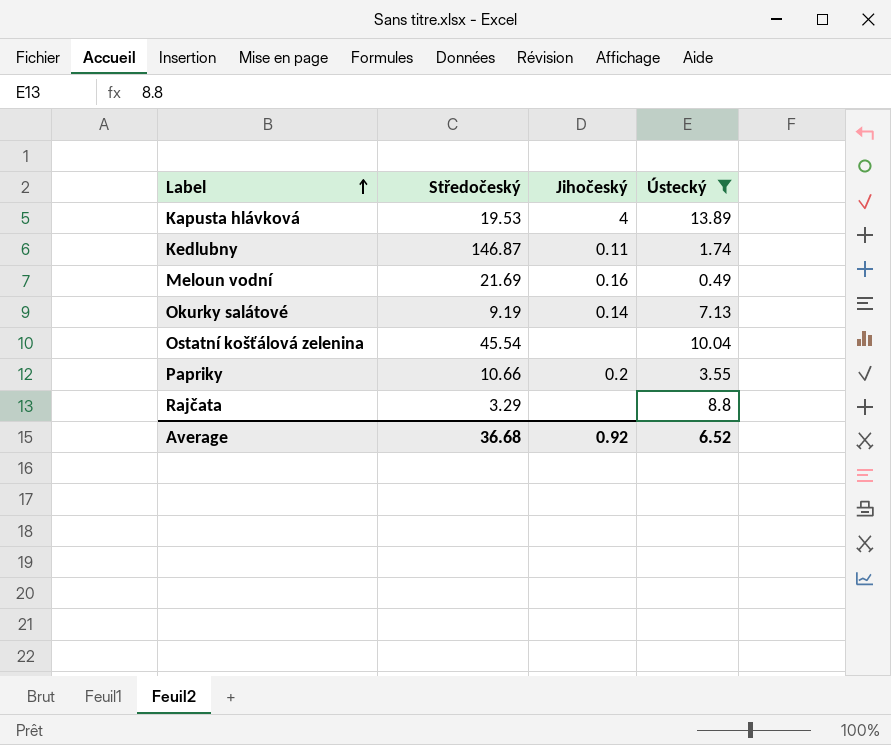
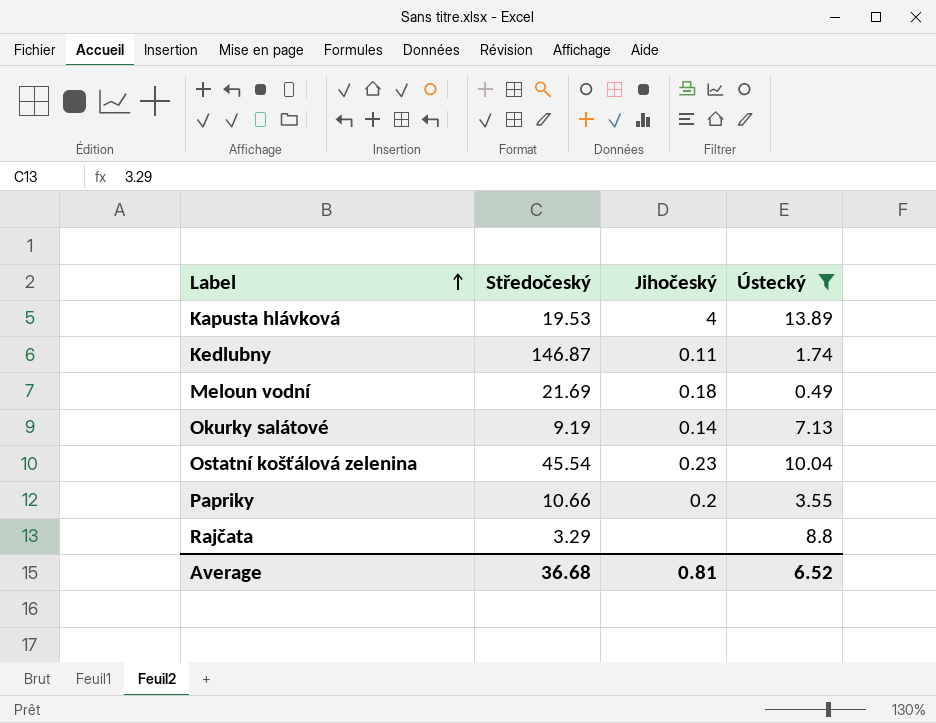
Meloun vodní | Jihočeský: 0.16 -> 0.18
Ostatní košťálová zelenina | Jihočeský: none -> 0.23
Average | Jihočeský: 0.92 -> 0.81

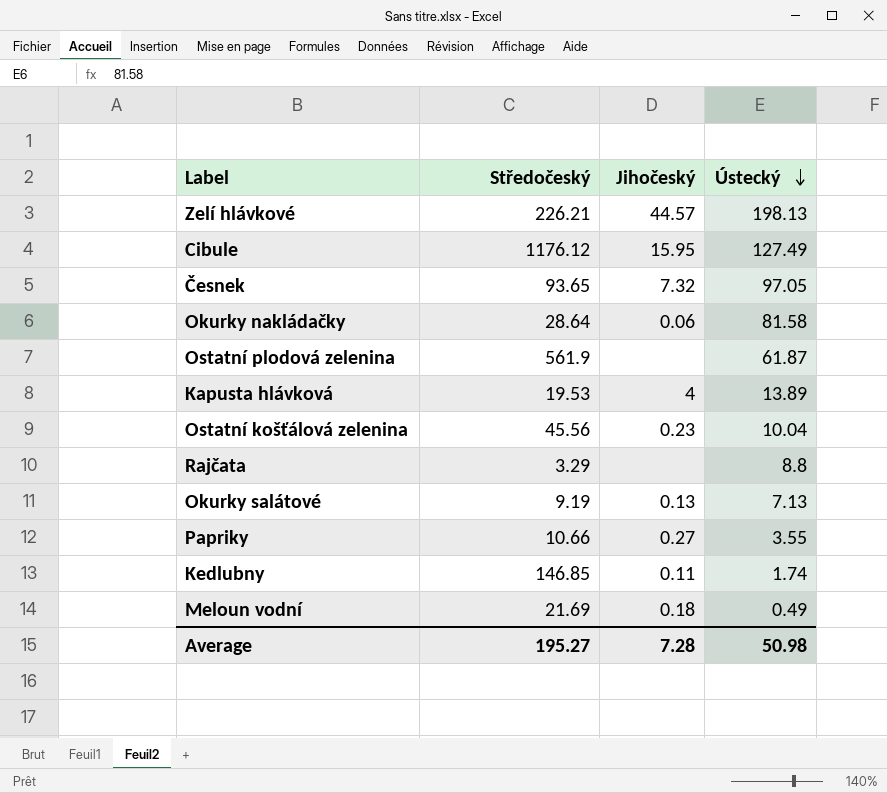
filter: Ústecký <= 13.89 -> none
row order: Label ascending -> Ústecký descending
Ostatní košťálová zelenina | Středočeský: 45.54 -> 45.56
Okurky salátové | Jihočeský: 0.14 -> 0.13
Papriky | Jihočeský: 0.2 -> 0.27
Kedlubny | Středočeský: 146.87 -> 146.85
Average | Středočeský: 36.68 -> 195.27
Average | Jihočeský: 0.81 -> 7.28
Average | Ústecký: 6.52 -> 50.98

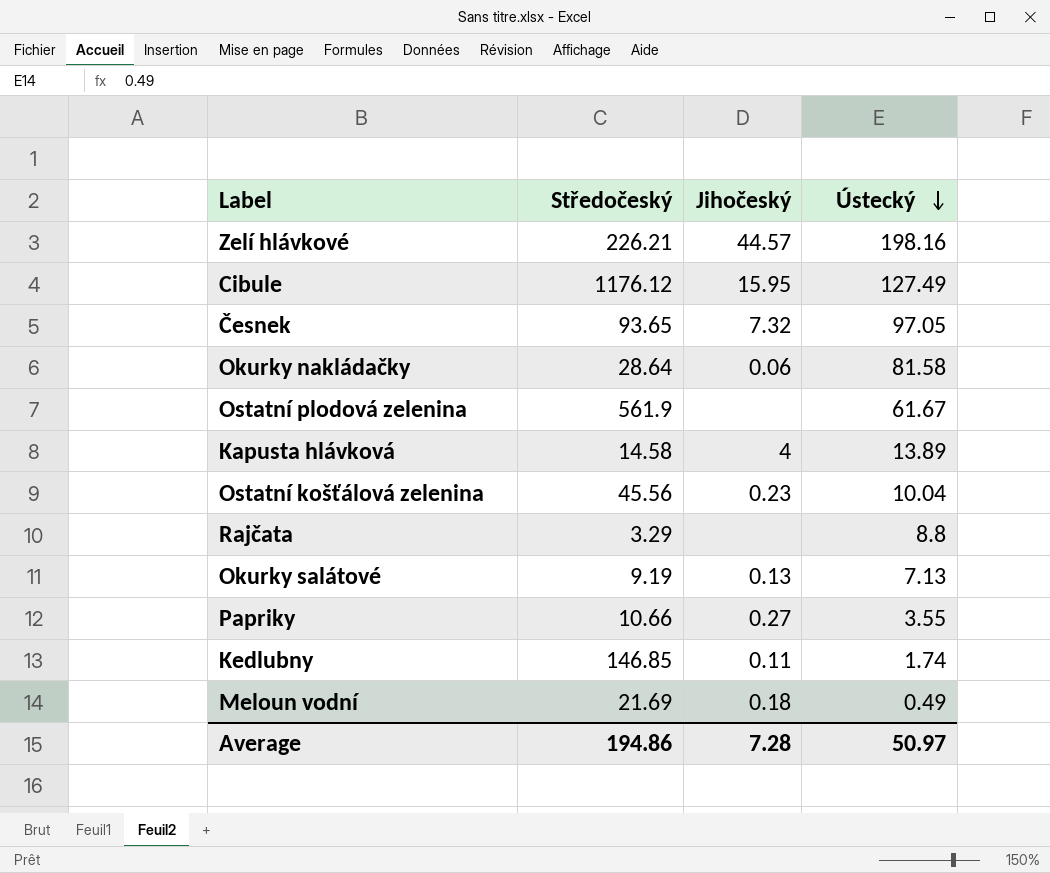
Zelí hlávkové | Ústecký: 198.13 -> 198.16
Ostatní plodová zelenina | Ústecký: 61.87 -> 61.67
Kapusta hlávková | Středočeský: 19.53 -> 14.58
Average | Středočeský: 195.27 -> 194.86
Average | Ústecký: 50.98 -> 50.97

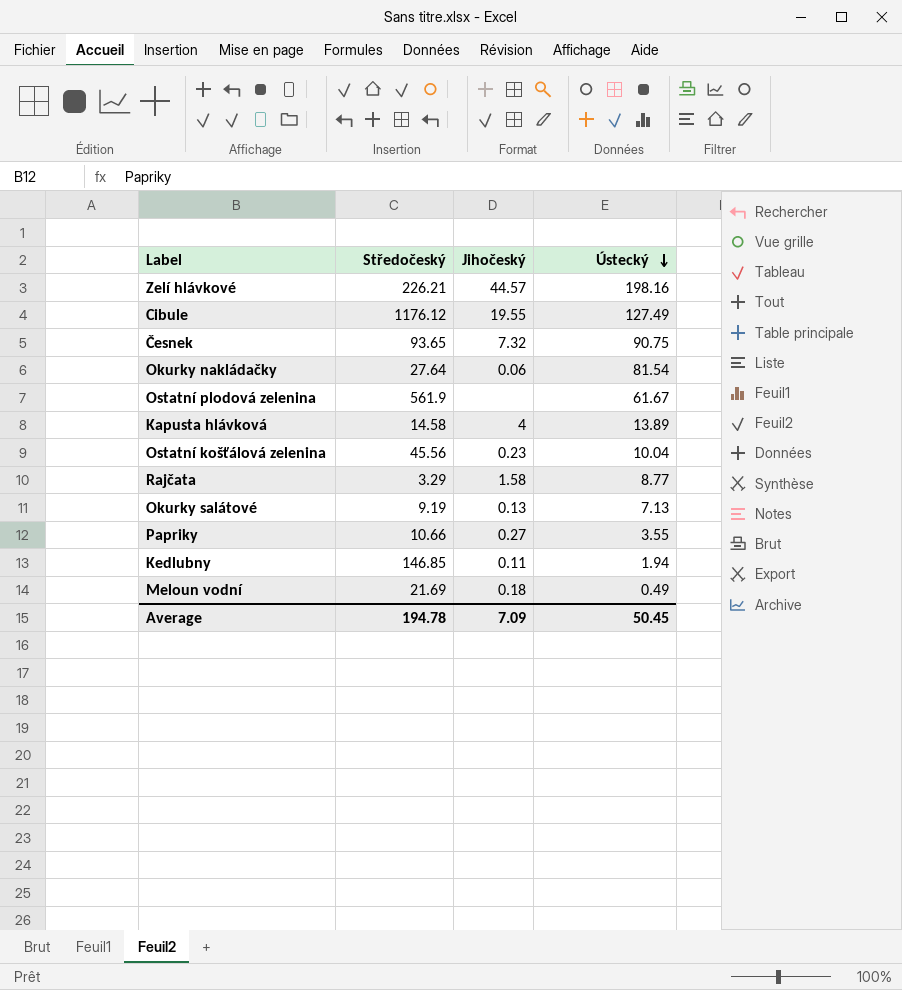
Cibule | Jihočeský: 15.95 -> 19.55
Česnek | Ústecký: 97.05 -> 90.75
Okurky nakládačky | Středočeský: 28.64 -> 27.64
Okurky nakládačky | Ústecký: 81.58 -> 81.54
Rajčata | Jihočeský: none -> 1.58
Rajčata | Ústecký: 8.8 -> 8.77
Kedlubny | Ústecký: 1.74 -> 1.94
Average | Středočeský: 194.86 -> 194.78
Average | Jihočeský: 7.28 -> 7.09
Average | Ústecký: 50.97 -> 50.45

